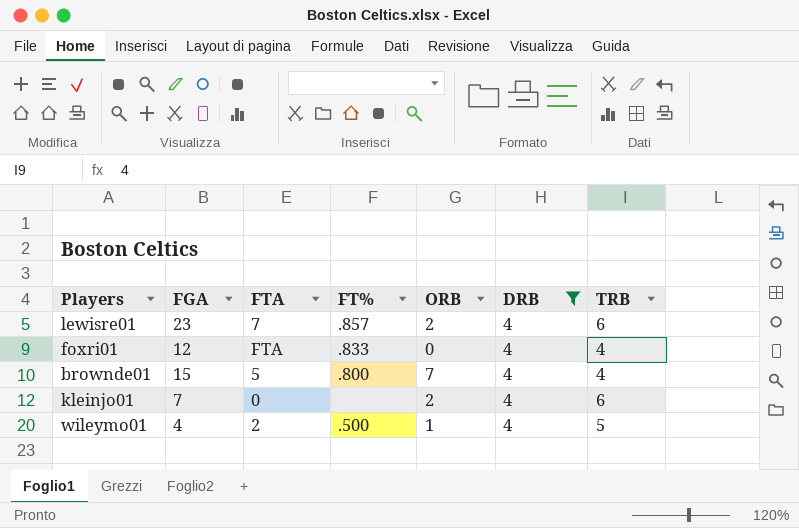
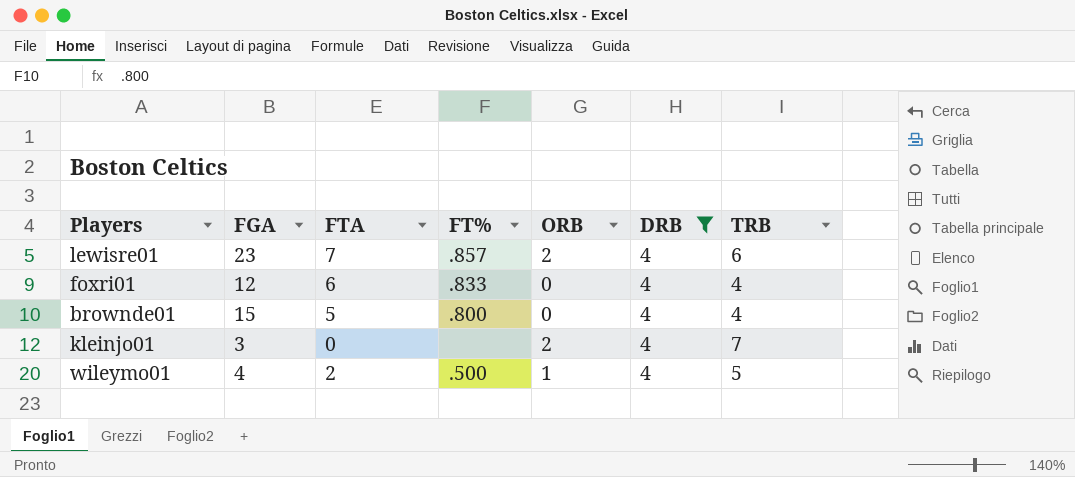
foxri01 | FTA: FTA -> 6
brownde01 | ORB: 7 -> 0
kleinjo01 | FGA: 7 -> 3
kleinjo01 | TRB: 6 -> 7

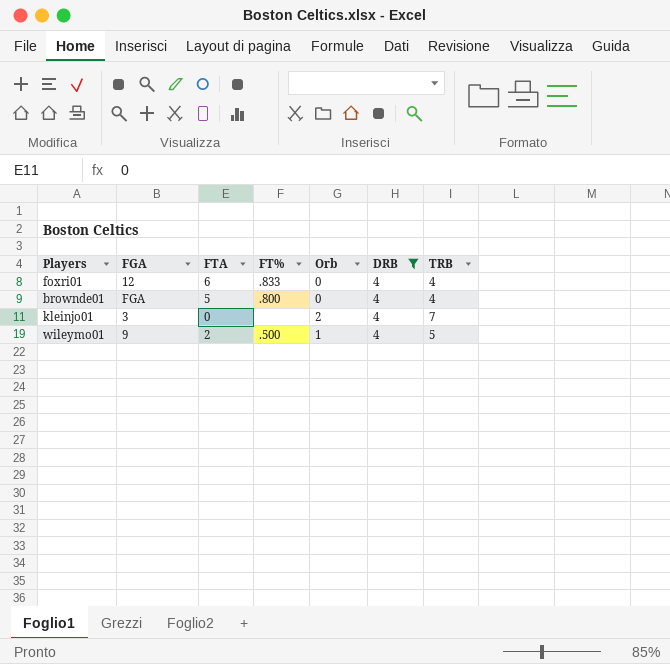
column name: ORB -> Orb
row lewisre01: 23 | 7 | .857 | 2 | 4 | 6 -> none
brownde01 | FGA: 15 -> FGA
wileymo01 | FGA: 4 -> 9

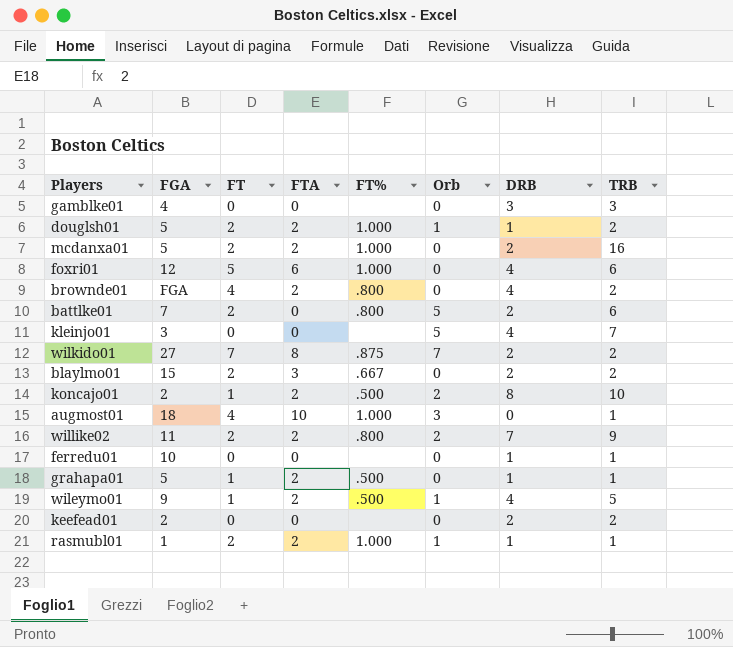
filter: DRB = 4 -> none
column FT | position: none -> 3
foxri01 | FT%: .833 -> 1.000
foxri01 | TRB: 4 -> 6
brownde01 | FTA: 5 -> 2
brownde01 | TRB: 4 -> 2
kleinjo01 | Orb: 2 -> 5

